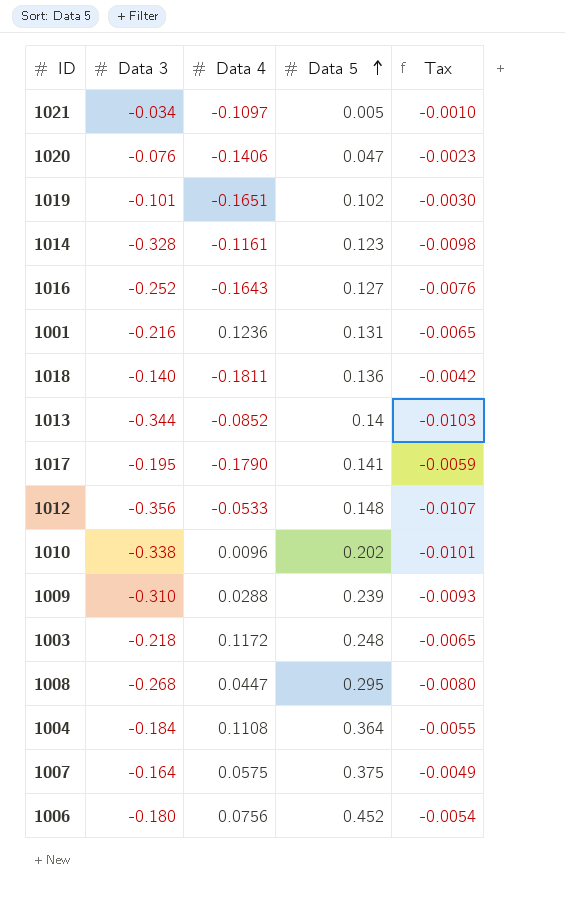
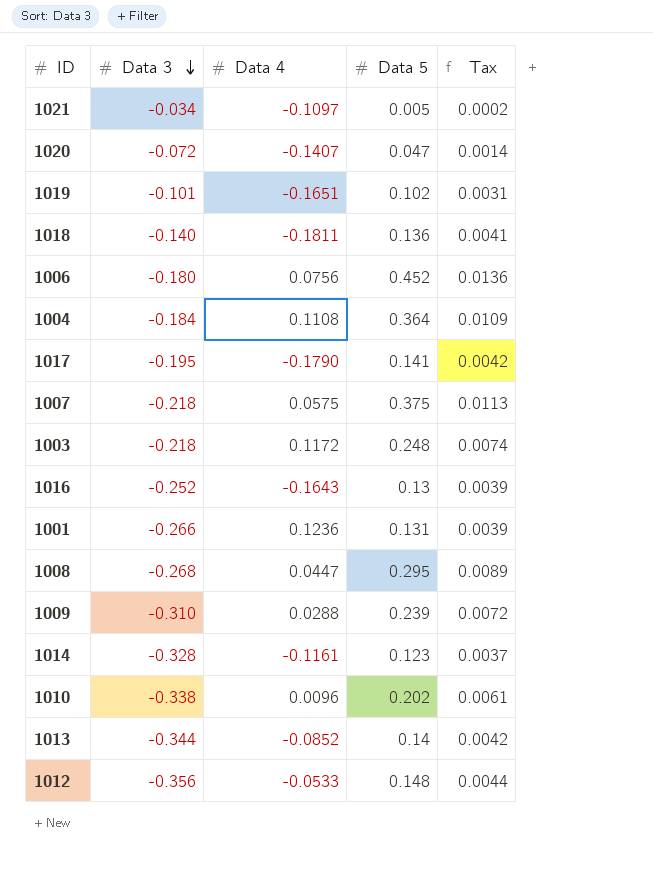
row order: Data 5 ascending -> Data 3 descending
column Tax | formula: [Data 3] * 0.03 -> [Data 5] * 0.03
1020 | Data 3: -0.076 -> -0.072
1020 | Data 4: -0.1406 -> -0.1407
1007 | Data 3: -0.164 -> -0.218
1016 | Data 5: 0.127 -> 0.13
1001 | Data 3: -0.216 -> -0.266

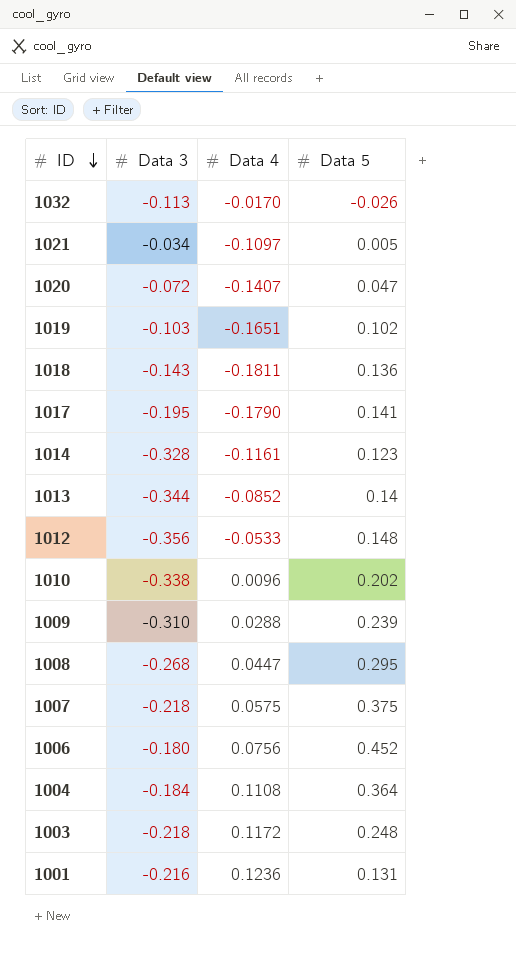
row order: Data 3 descending -> ID descending
column Tax | formula: [Data 5] * 0.03 -> none
row 1016: -0.252 | -0.1643 | 0.13 | 0.0039 -> none
row 1032: none -> -0.113 | -0.0170 | -0.026
1019 | Data 3: -0.101 -> -0.103
1018 | Data 3: -0.140 -> -0.143
1001 | Data 3: -0.266 -> -0.216

